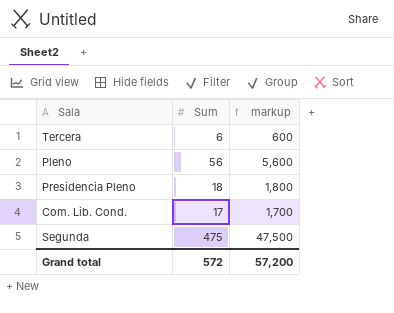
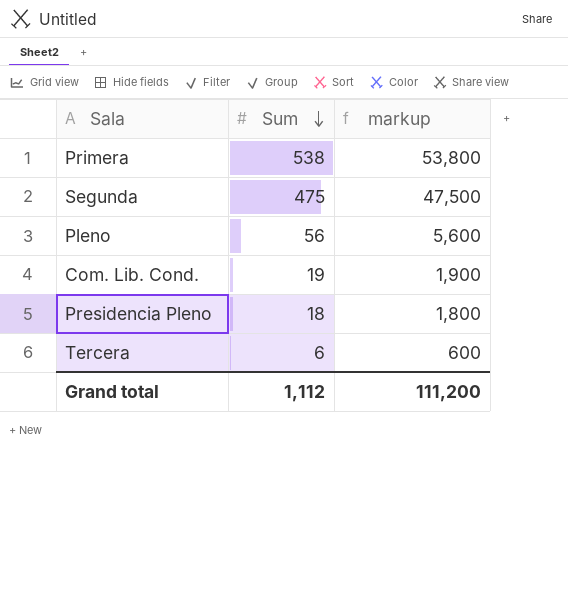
row order: none -> Sum descending
row Primera: none -> 538 | 53,800
Com. Lib. Cond. | Sum: 17 -> 19
Com. Lib. Cond. | markup: 1,700 -> 1,900
Grand total | Sum: 572 -> 1,112
Grand total | markup: 57,200 -> 111,200

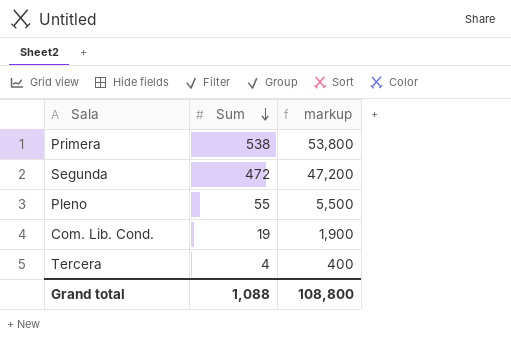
row Presidencia Pleno: 18 | 1,800 -> none
Segunda | Sum: 475 -> 472
Segunda | markup: 47,500 -> 47,200
Pleno | Sum: 56 -> 55
Pleno | markup: 5,600 -> 5,500
Tercera | Sum: 6 -> 4
Tercera | markup: 600 -> 400
Grand total | Sum: 1,112 -> 1,088
Grand total | markup: 111,200 -> 108,800

